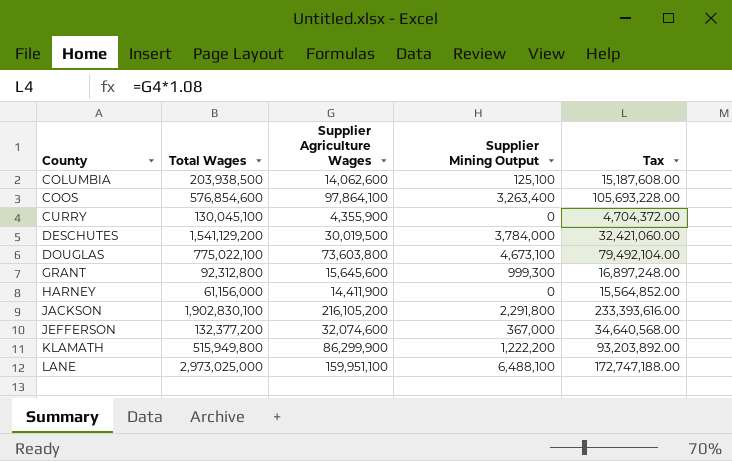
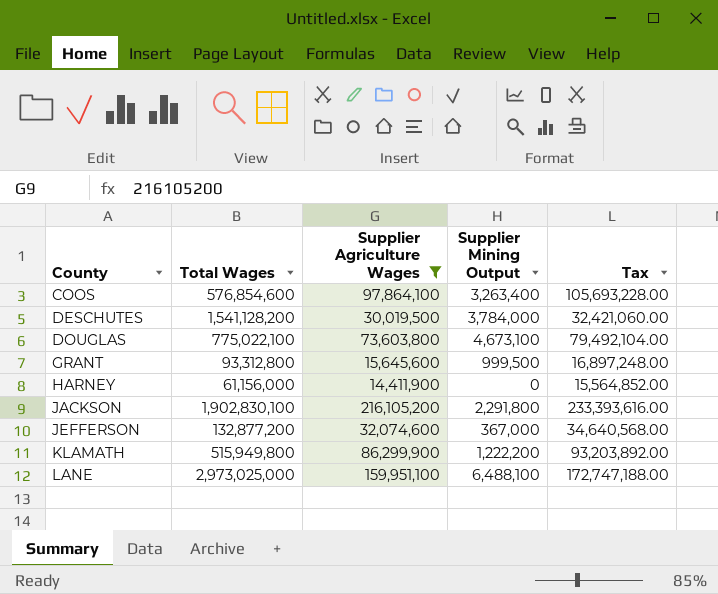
filter: none -> Supplier Agriculture Wages >= 14,411,900
DESCHUTES | Total Wages: 1,541,129,200 -> 1,541,128,200
GRANT | Total Wages: 92,312,800 -> 93,312,800
GRANT | Supplier Mining Output: 999,300 -> 999,500
JEFFERSON | Total Wages: 132,377,200 -> 132,877,200

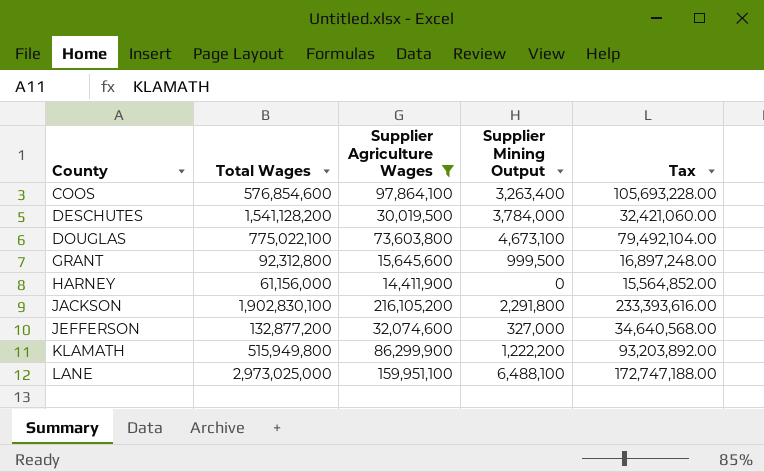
GRANT | Total Wages: 93,312,800 -> 92,312,800
JEFFERSON | Supplier Mining Output: 367,000 -> 327,000

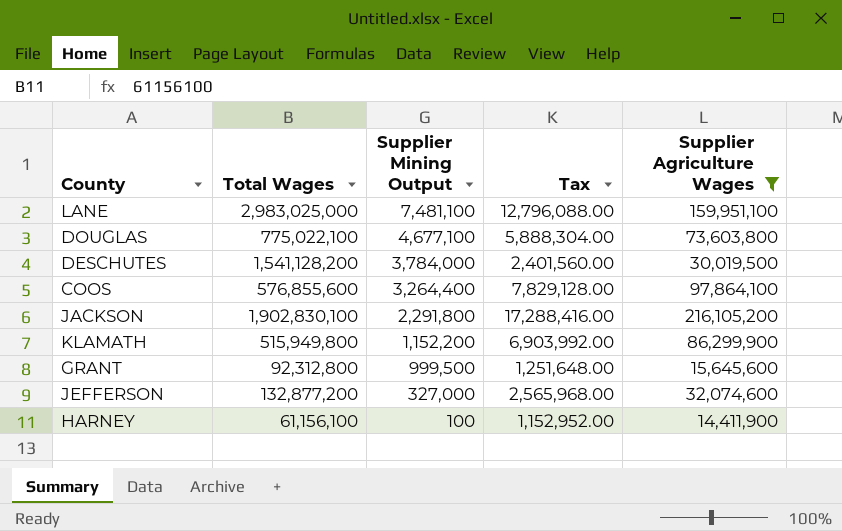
row order: County ascending -> Supplier Mining Output descending
column Tax | formula: [Supplier Agriculture Wages] * 1.08 -> [Supplier Agriculture Wages] * 0.08
column Supplier Agriculture Wages | position: 3 -> 5
LANE | Total Wages: 2,973,025,000 -> 2,983,025,000
LANE | Supplier Mining Output: 6,488,100 -> 7,481,100
DOUGLAS | Supplier Mining Output: 4,673,100 -> 4,677,100
COOS | Total Wages: 576,854,600 -> 576,855,600
COOS | Supplier Mining Output: 3,263,400 -> 3,264,400
KLAMATH | Supplier Mining Output: 1,222,200 -> 1,152,200
HARNEY | Total Wages: 61,156,000 -> 61,156,100
HARNEY | Supplier Mining Output: 0 -> 100

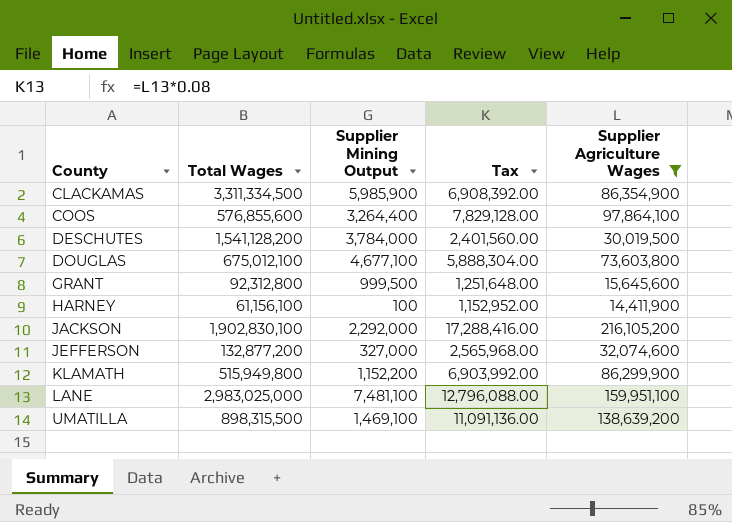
row order: Supplier Mining Output descending -> County ascending
row CLACKAMAS: none -> 3,311,334,500 | 5,985,900 | 6,908,392.00 | 86,354,900
DOUGLAS | Total Wages: 775,022,100 -> 675,012,100
JACKSON | Supplier Mining Output: 2,291,800 -> 2,292,000
row UMATILLA: none -> 898,315,500 | 1,469,100 | 11,091,136.00 | 138,639,200

